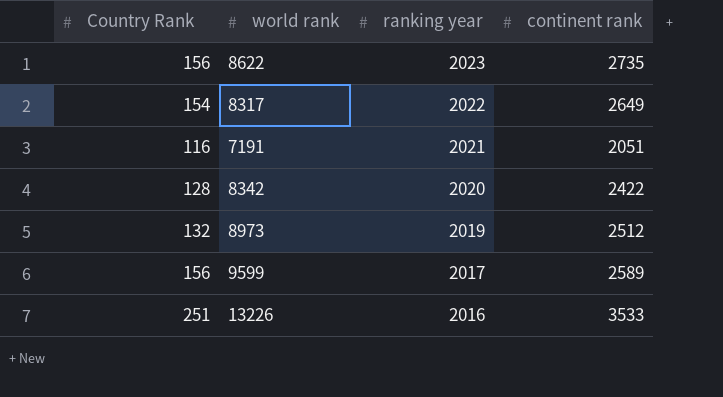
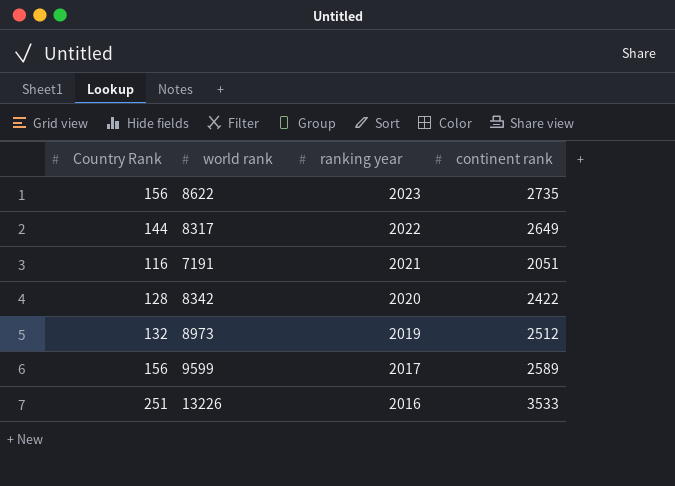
8317 | Country Rank: 154 -> 144

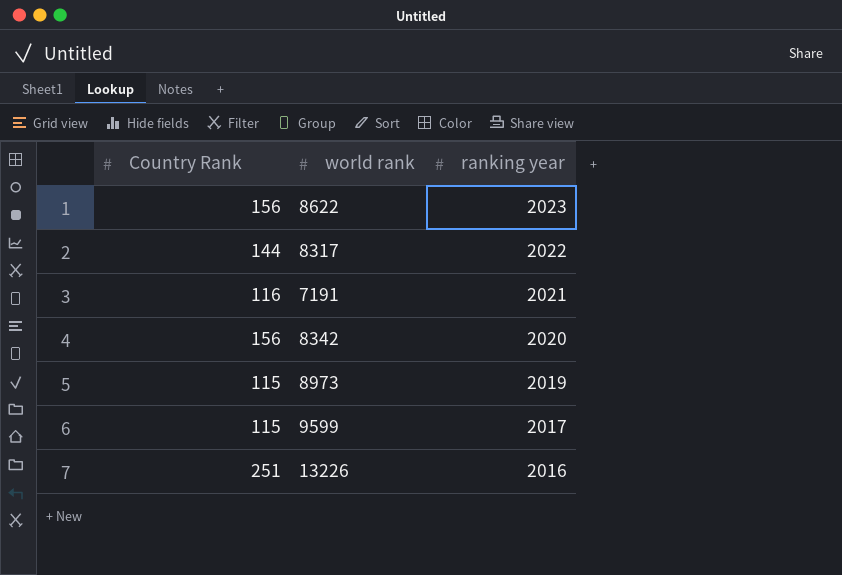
column continent rank | position: 4 -> none
8342 | Country Rank: 128 -> 156
8973 | Country Rank: 132 -> 115
9599 | Country Rank: 156 -> 115

